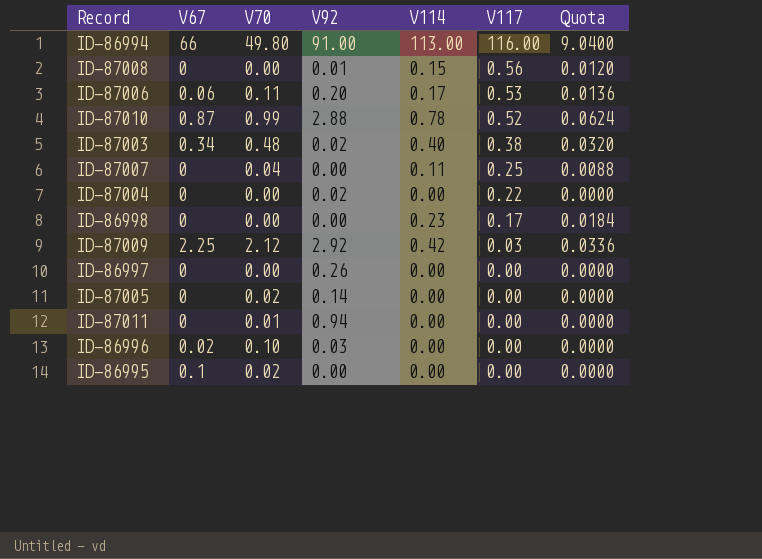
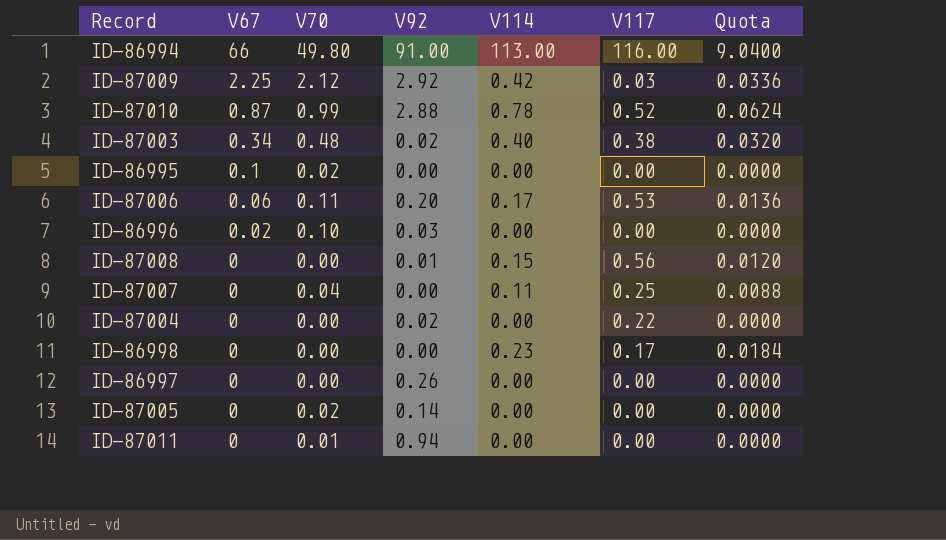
row order: V117 descending -> V67 descending

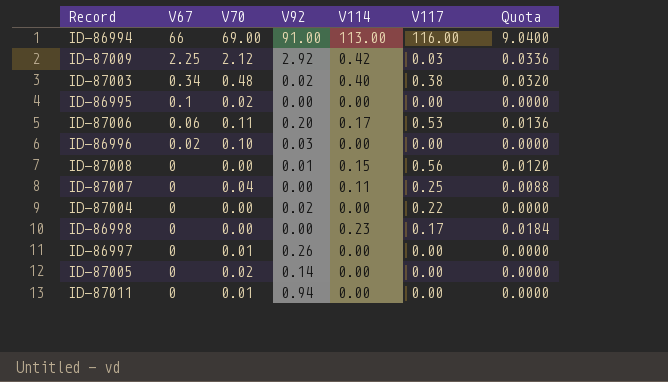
row ID-87010: 0.87 | 0.99 | 2.88 | 0.78 | 0.52 | 0.0624 -> none
ID-86994 | V70: 49.80 -> 69.00
ID-86997 | V70: 0.00 -> 0.01

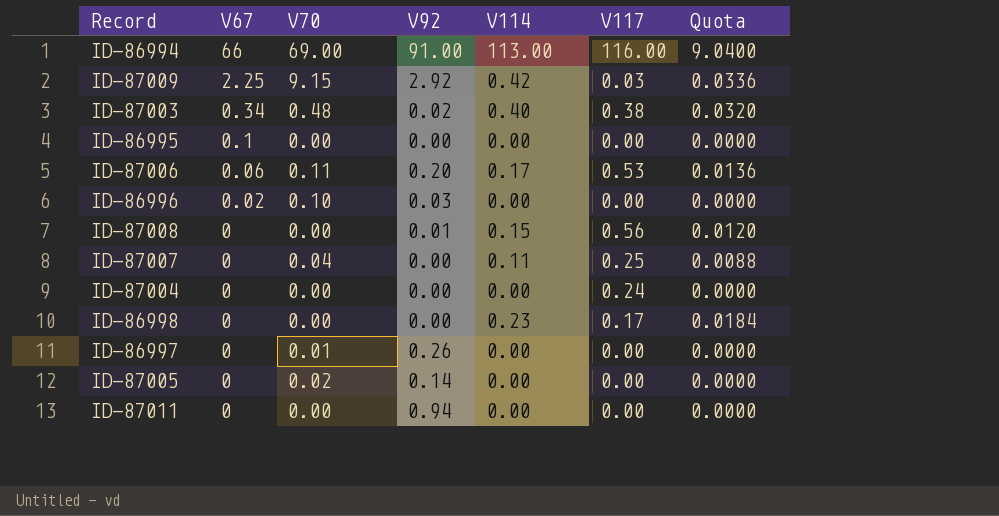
ID-87009 | V70: 2.12 -> 9.15
ID-86995 | V70: 0.02 -> 0.00
ID-87004 | V92: 0.02 -> 0.00
ID-87004 | V117: 0.22 -> 0.24
ID-87011 | V70: 0.01 -> 0.00

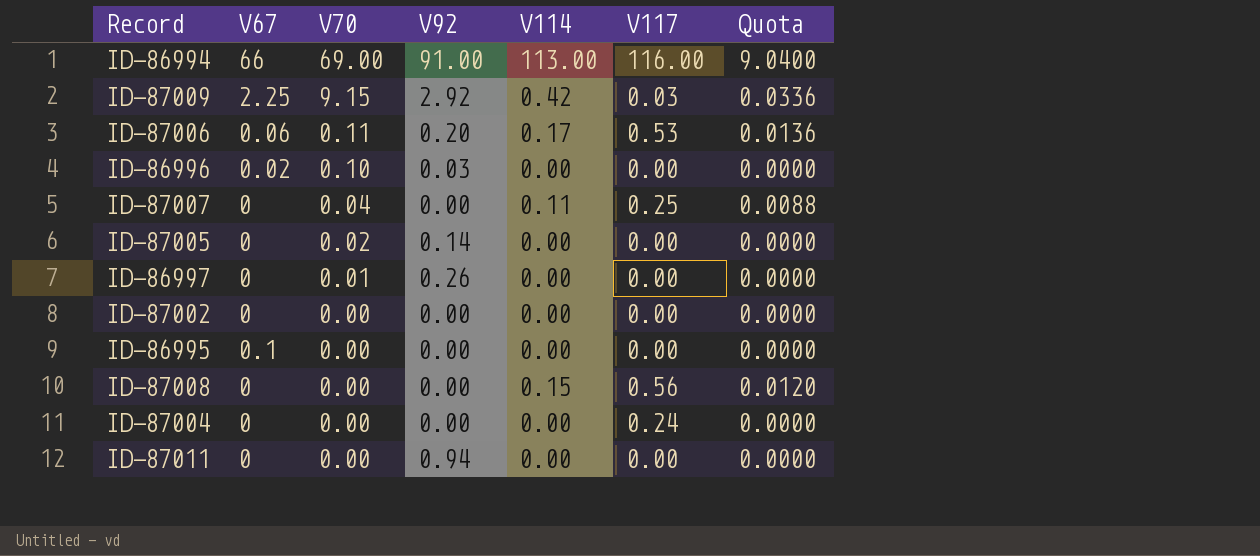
row order: V67 descending -> V70 descending
row ID-87003: 0.34 | 0.48 | 0.02 | 0.40 | 0.38 | 0.0320 -> none
row ID-86998: 0 | 0.00 | 0.00 | 0.23 | 0.17 | 0.0184 -> none
row ID-87002: none -> 0 | 0.00 | 0.00 | 0.00 | 0.00 | 0.0000
ID-87008 | V92: 0.01 -> 0.00

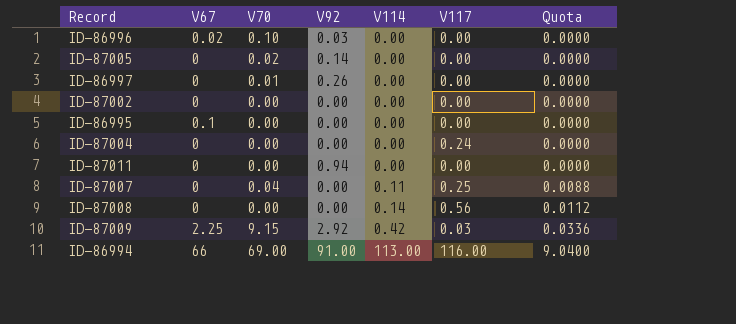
row order: V70 descending -> V114 ascending
row ID-87006: 0.06 | 0.11 | 0.20 | 0.17 | 0.53 | 0.0136 -> none
ID-87008 | V114: 0.15 -> 0.14
ID-87008 | Quota: 0.0120 -> 0.0112

